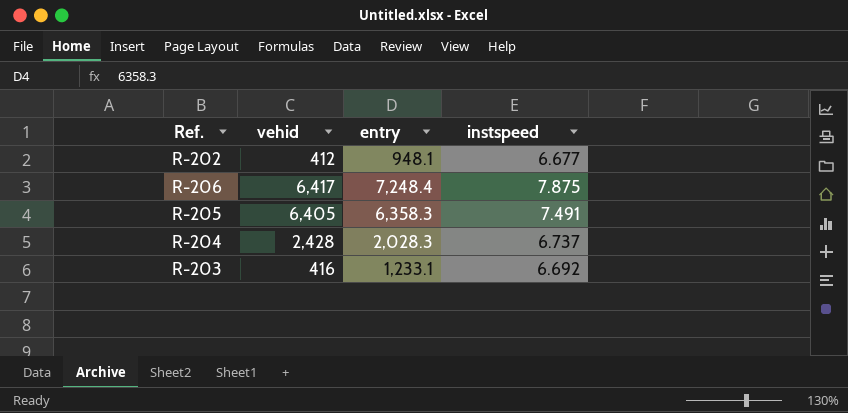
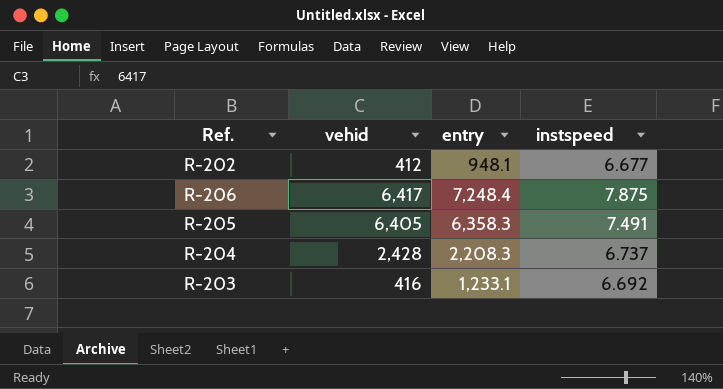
R-204 | entry: 2,028.3 -> 2,208.3

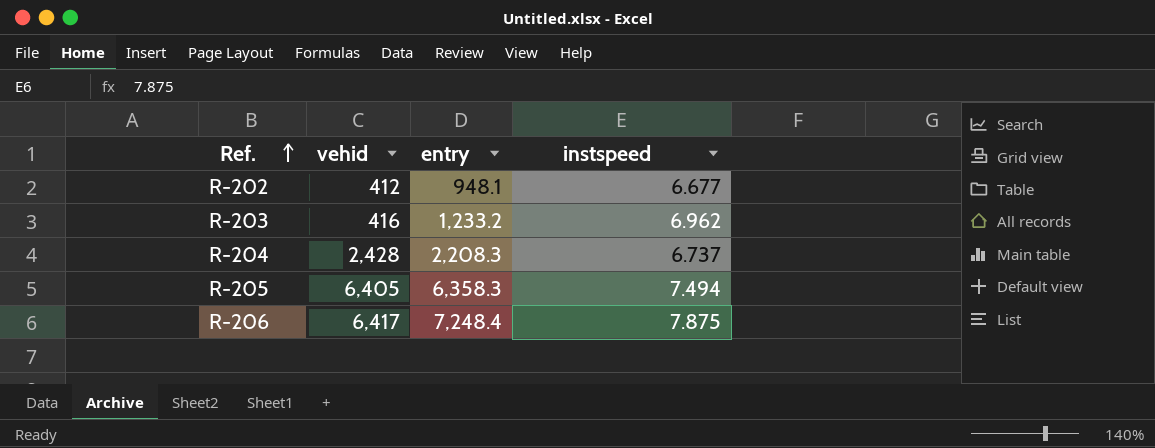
row order: none -> Ref. ascending
R-203 | entry: 1,233.1 -> 1,233.2
R-203 | instspeed: 6.692 -> 6.962
R-205 | instspeed: 7.491 -> 7.494

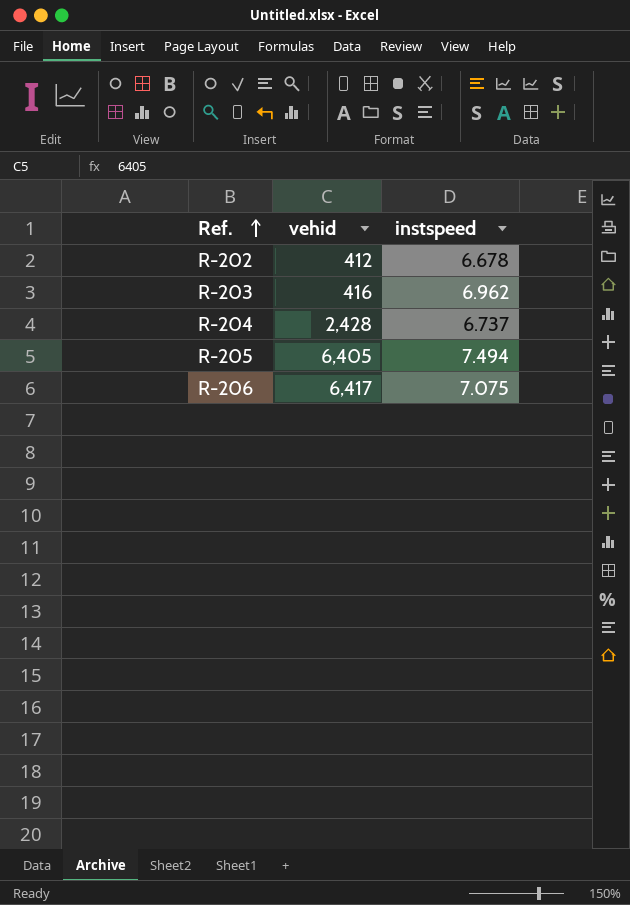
column entry | position: 3 -> none
R-202 | instspeed: 6.677 -> 6.678
R-206 | instspeed: 7.875 -> 7.075

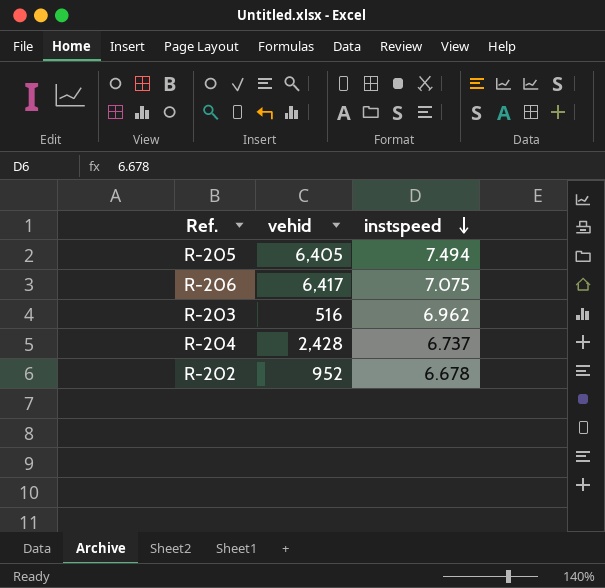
row order: Ref. ascending -> instspeed descending
R-203 | vehid: 416 -> 516
R-202 | vehid: 412 -> 952

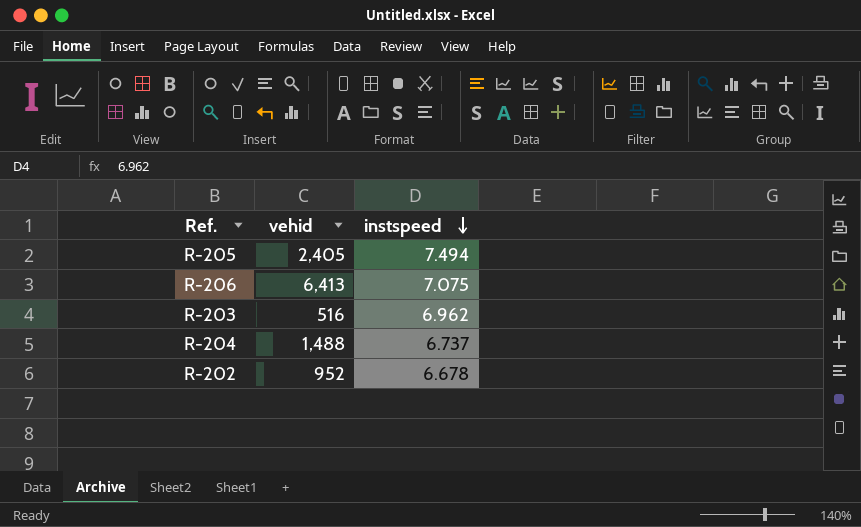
R-205 | vehid: 6,405 -> 2,405
R-206 | vehid: 6,417 -> 6,413
R-204 | vehid: 2,428 -> 1,488

